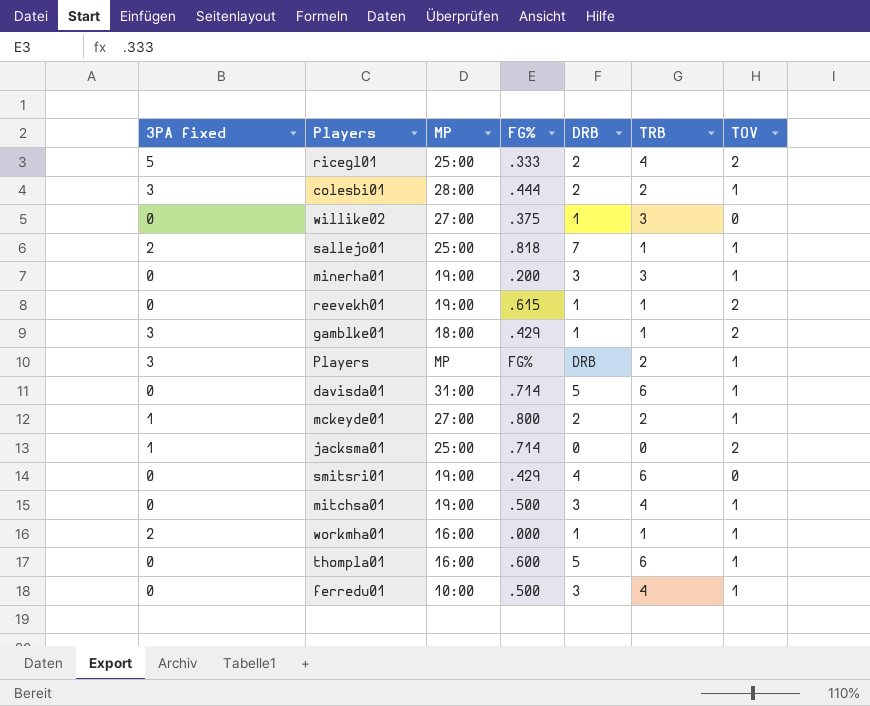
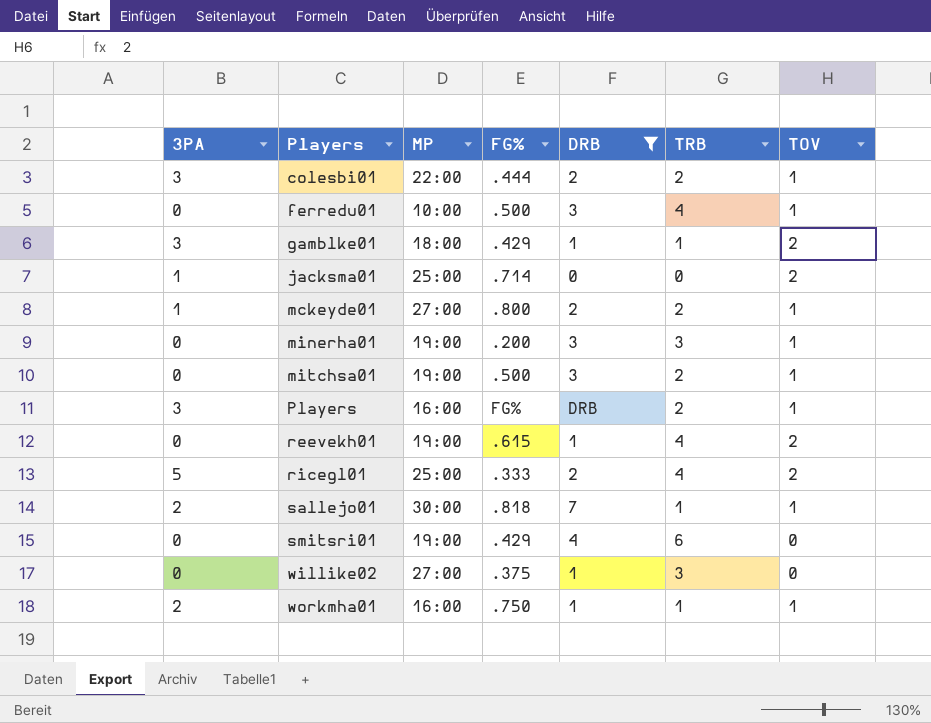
filter: none -> DRB != 5
row order: none -> Players ascending
column name: 3PA fixed -> 3PA
colesbi01 | MP: 28:00 -> 22:00
mitchsa01 | TRB: 4 -> 2
Players | MP: MP -> 16:00
reevekh01 | TRB: 1 -> 4
sallejo01 | MP: 25:00 -> 30:00
workmha01 | FG%: .000 -> .750

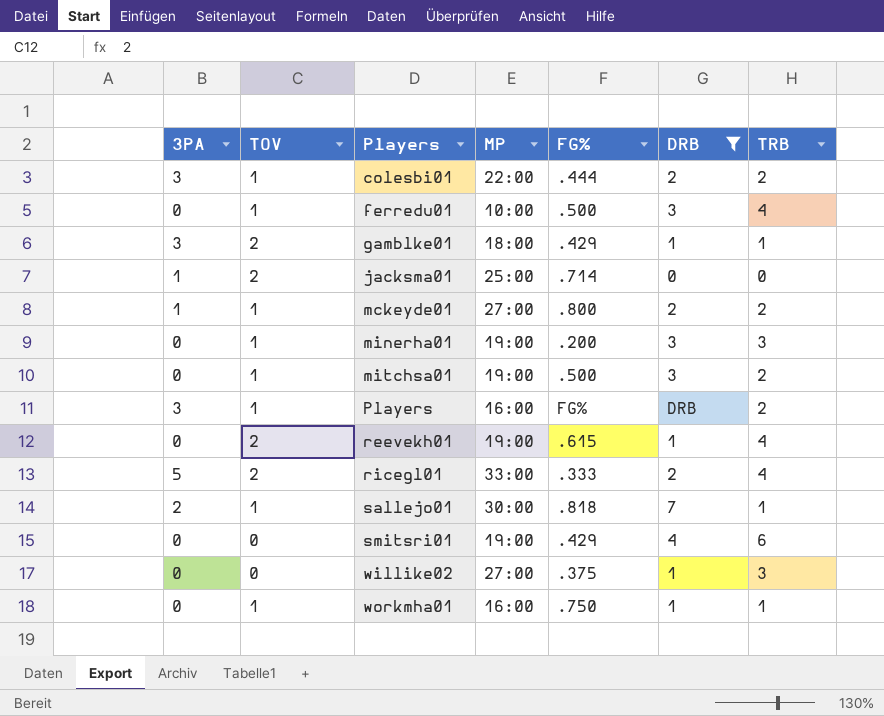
column TOV | position: 7 -> 2
ricegl01 | MP: 25:00 -> 33:00
workmha01 | 3PA: 2 -> 0

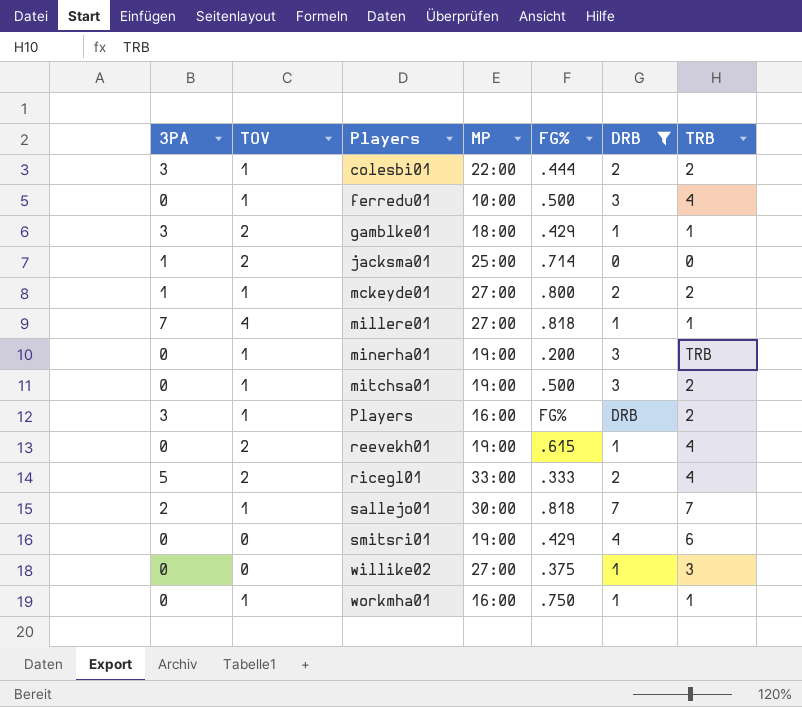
row millere01: none -> 7 | 4 | 27:00 | .818 | 1 | 1
minerha01 | TRB: 3 -> TRB
sallejo01 | TRB: 1 -> 7

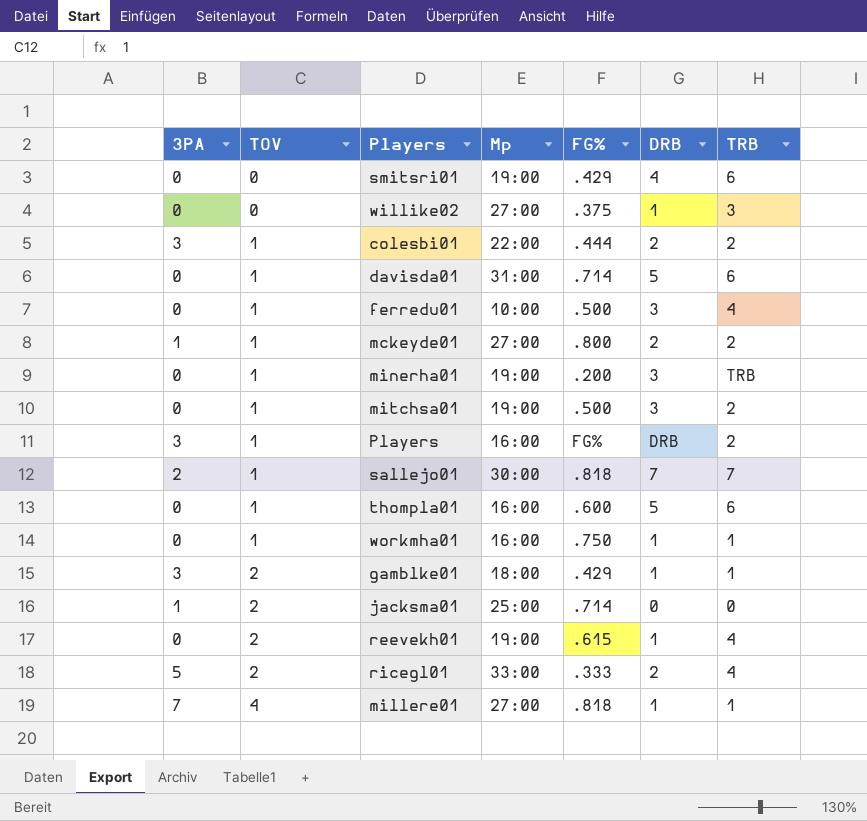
filter: DRB != 5 -> none
row order: Players ascending -> TOV ascending
column name: MP -> Mp

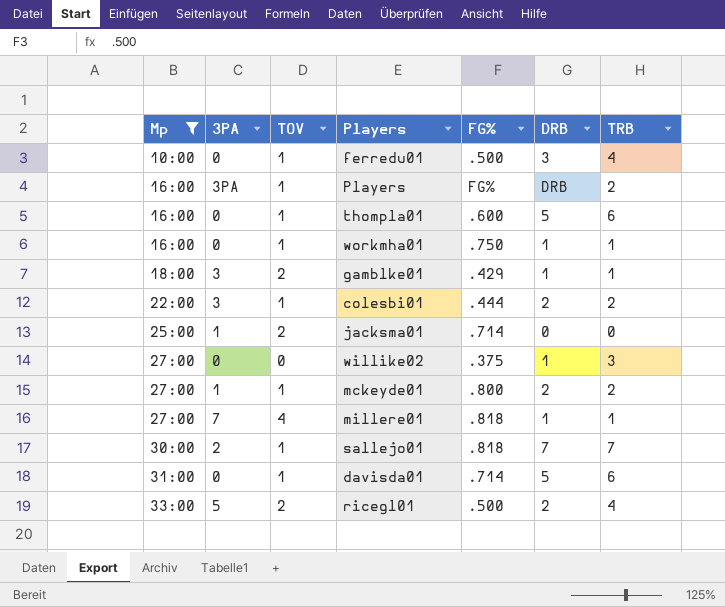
filter: none -> Mp != 19:00
row order: TOV ascending -> Mp ascending
column Mp | position: 4 -> 1
Players | 3PA: 3 -> 3PA
ricegl01 | FG%: .333 -> .500

